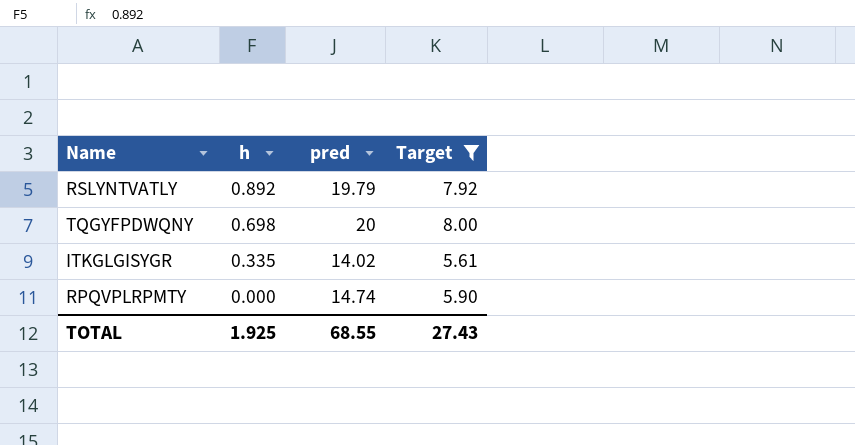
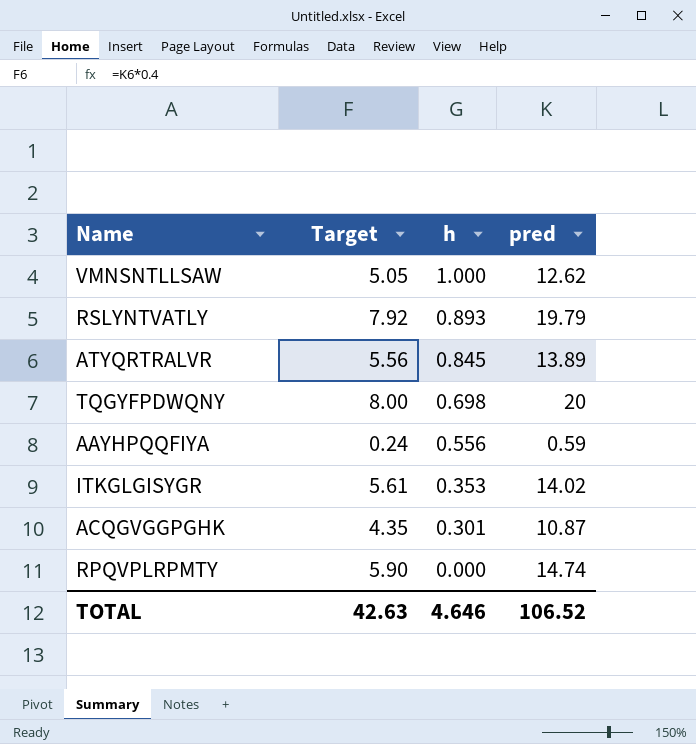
filter: Target >= 5.61 -> none
column Target | position: 4 -> 2
RSLYNTVATLY | h: 0.892 -> 0.893
ITKGLGISYGR | h: 0.335 -> 0.353
TOTAL | Target: 27.43 -> 42.63
TOTAL | h: 1.925 -> 4.646
TOTAL | pred: 68.55 -> 106.52

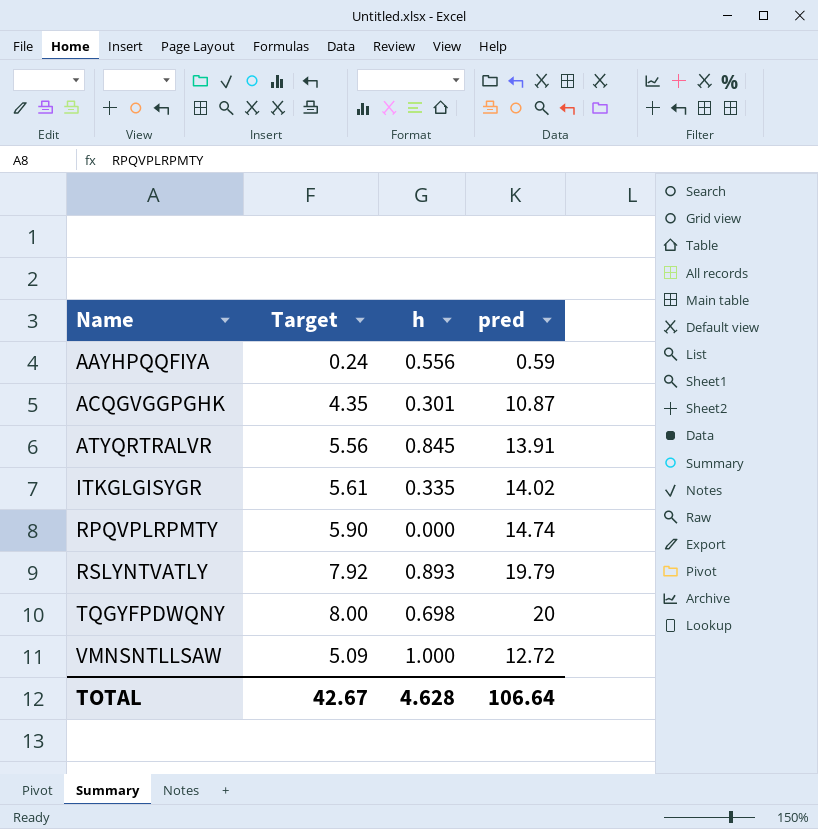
row order: h descending -> Name ascending
ATYQRTRALVR | pred: 13.89 -> 13.91
ITKGLGISYGR | h: 0.353 -> 0.335
VMNSNTLLSAW | Target: 5.05 -> 5.09
VMNSNTLLSAW | pred: 12.62 -> 12.72
TOTAL | Target: 42.63 -> 42.67
TOTAL | h: 4.646 -> 4.628
TOTAL | pred: 106.52 -> 106.64

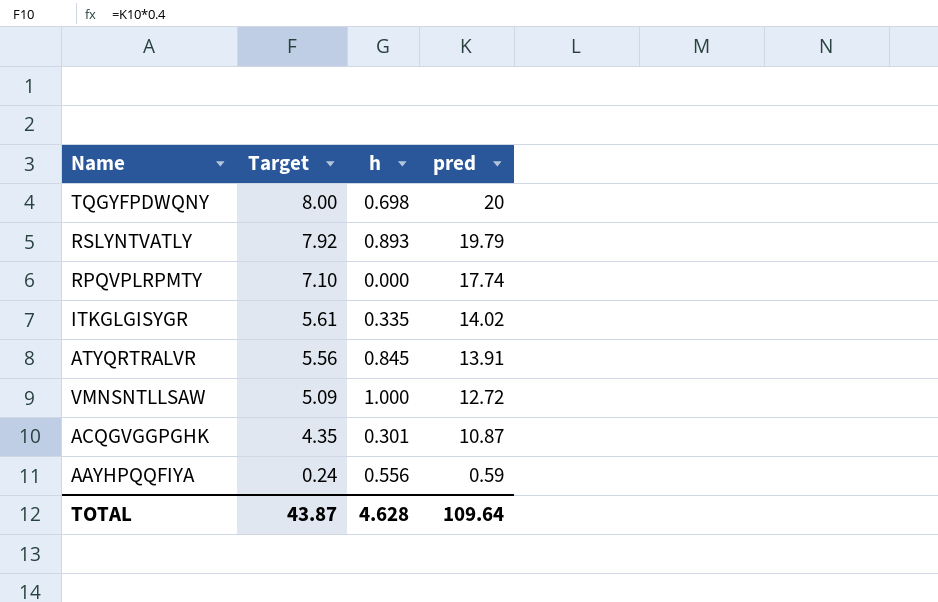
row order: Name ascending -> Target descending
RPQVPLRPMTY | Target: 5.90 -> 7.10
RPQVPLRPMTY | pred: 14.74 -> 17.74
TOTAL | Target: 42.67 -> 43.87
TOTAL | pred: 106.64 -> 109.64

